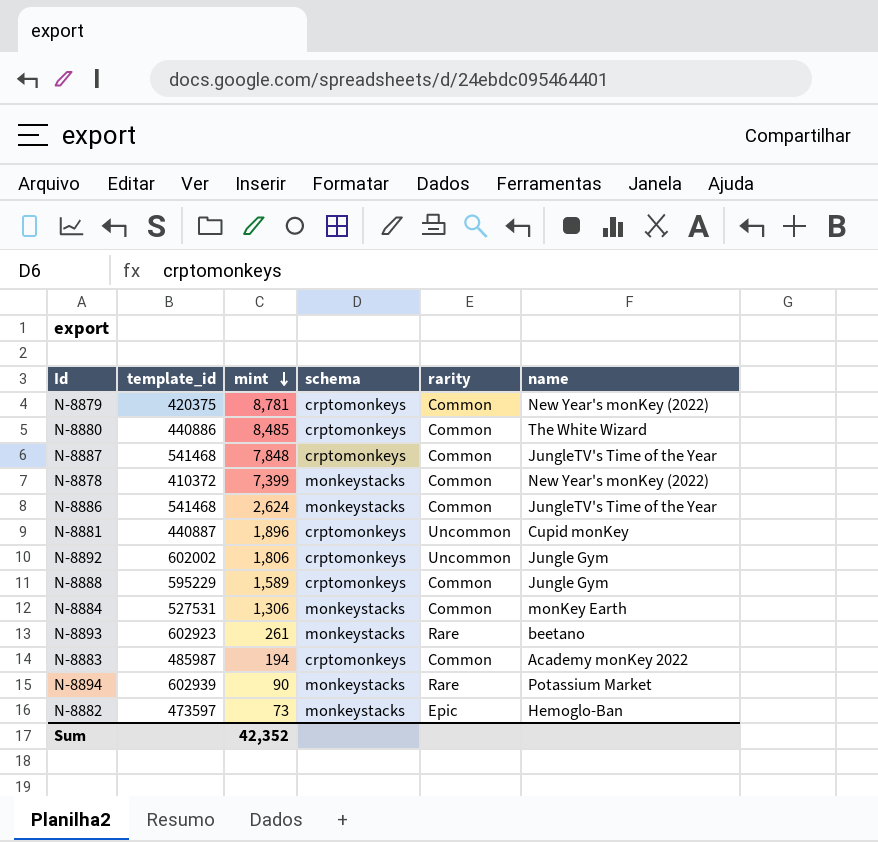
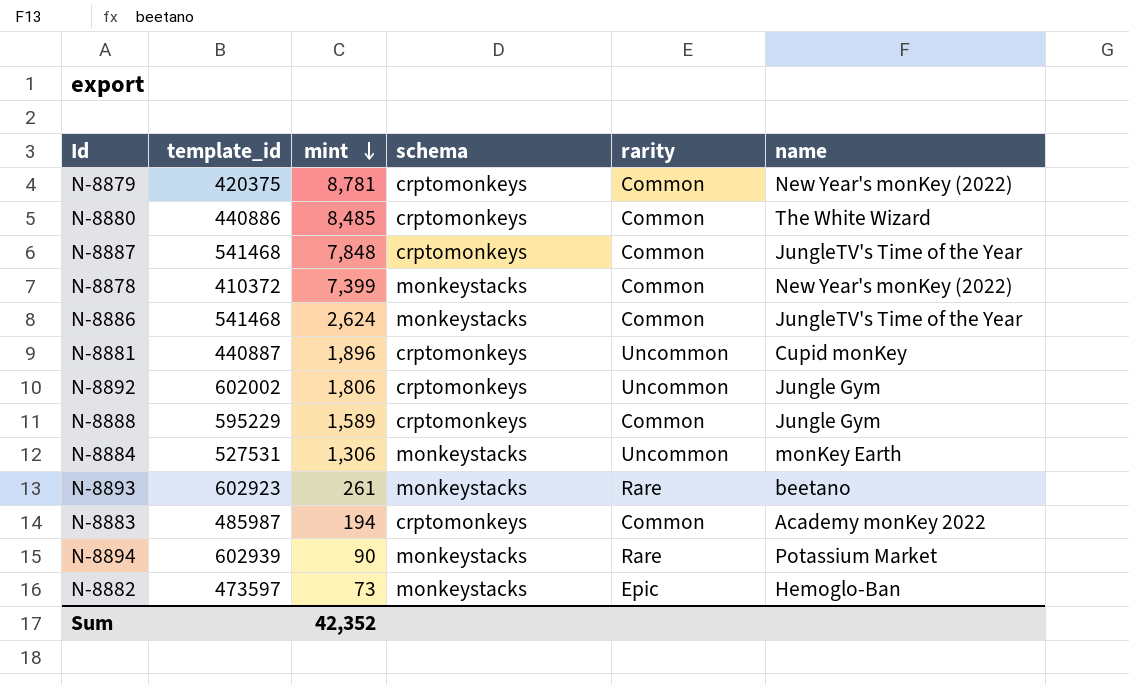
N-8884 | rarity: Common -> Uncommon

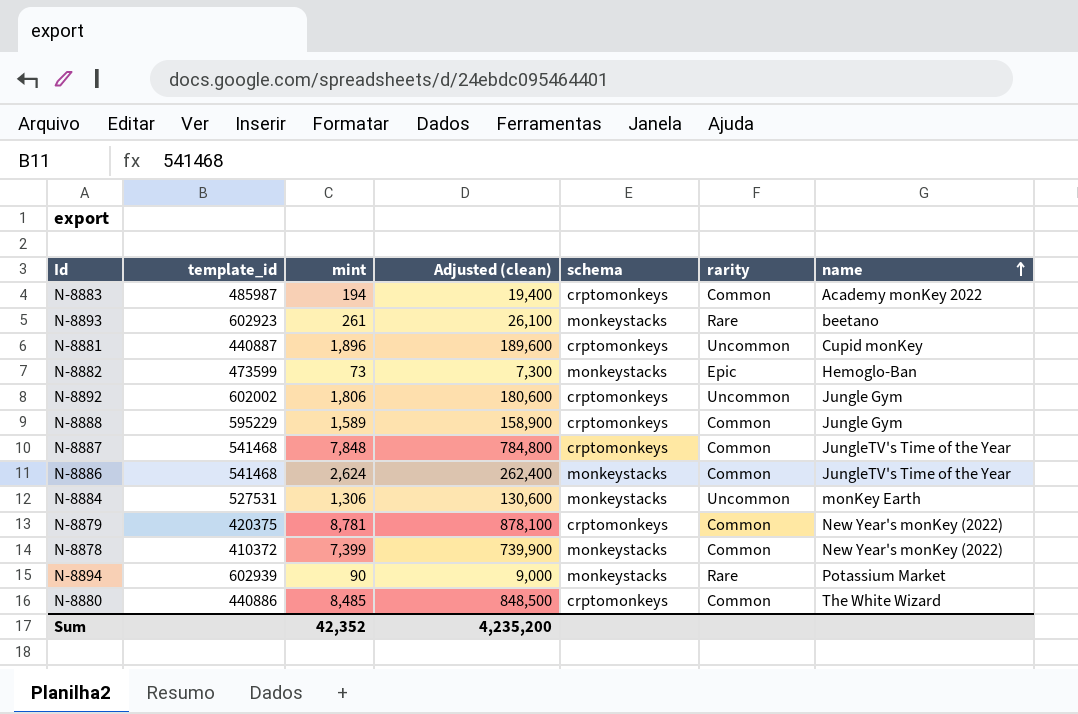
row order: mint descending -> name ascending
column Adjusted (clean) | formula: none -> [mint] * 100
N-8882 | template_id: 473597 -> 473599

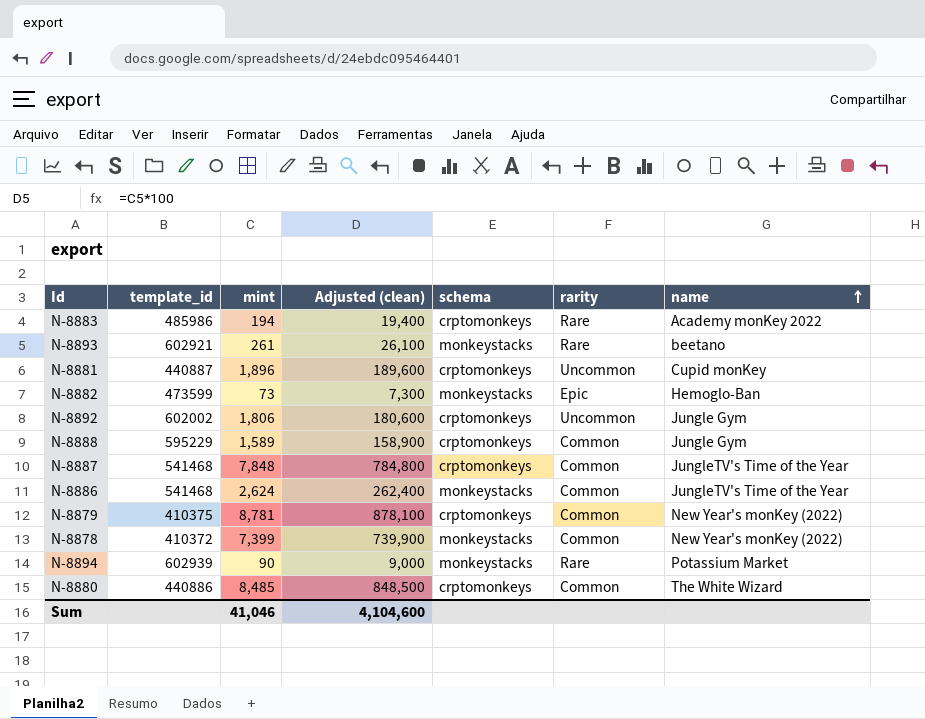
row N-8884: 527531 | 1,306 | 130,600 | monkeystacks | Uncommon | monKey Earth -> none
N-8883 | template_id: 485987 -> 485986
N-8883 | rarity: Common -> Rare
N-8893 | template_id: 602923 -> 602921
N-8879 | template_id: 420375 -> 410375
Sum | mint: 42,352 -> 41,046
Sum | Adjusted (clean): 4,235,200 -> 4,104,600

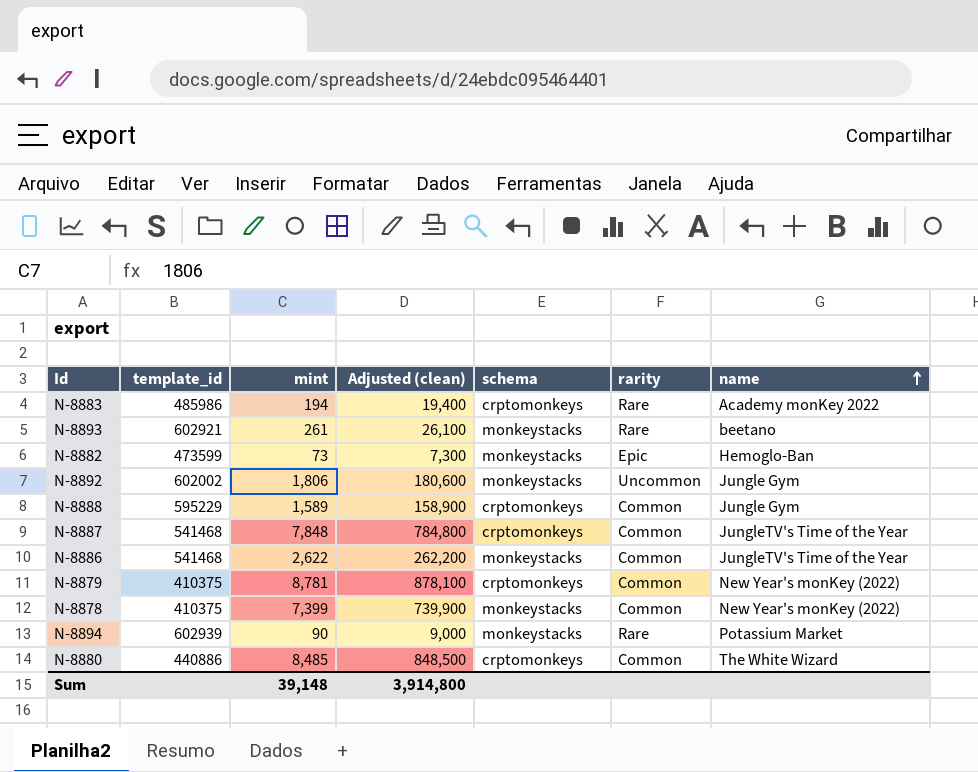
row N-8881: 440887 | 1,896 | 189,600 | crptomonkeys | Uncommon | Cupid monKey -> none
N-8892 | schema: crptomonkeys -> monkeystacks
N-8886 | mint: 2,624 -> 2,622
N-8886 | Adjusted (clean): 262,400 -> 262,200
N-8878 | template_id: 410372 -> 410375
Sum | mint: 41,046 -> 39,148
Sum | Adjusted (clean): 4,104,600 -> 3,914,800

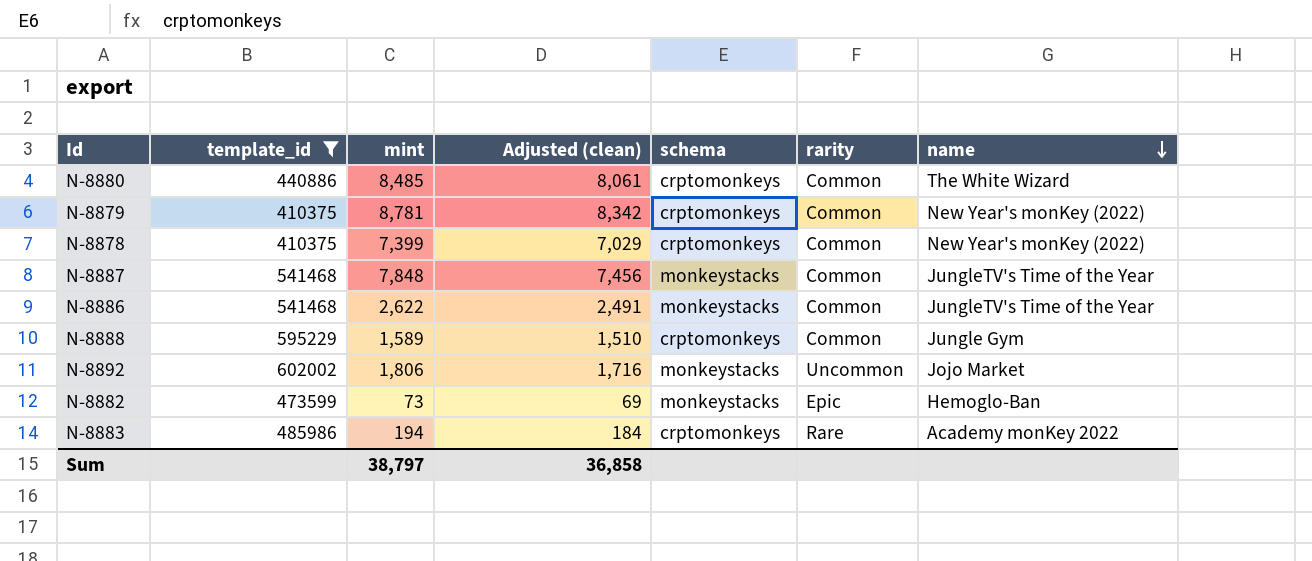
filter: none -> template_id <= 602002
row order: name ascending -> name descending
column Adjusted (clean) | formula: [mint] * 100 -> [mint] * 0.95
N-8878 | schema: monkeystacks -> crptomonkeys
N-8887 | schema: crptomonkeys -> monkeystacks
N-8892 | name: Jungle Gym -> Jojo Market
Sum | mint: 39,148 -> 38,797
Sum | Adjusted (clean): 3,914,800 -> 36,858

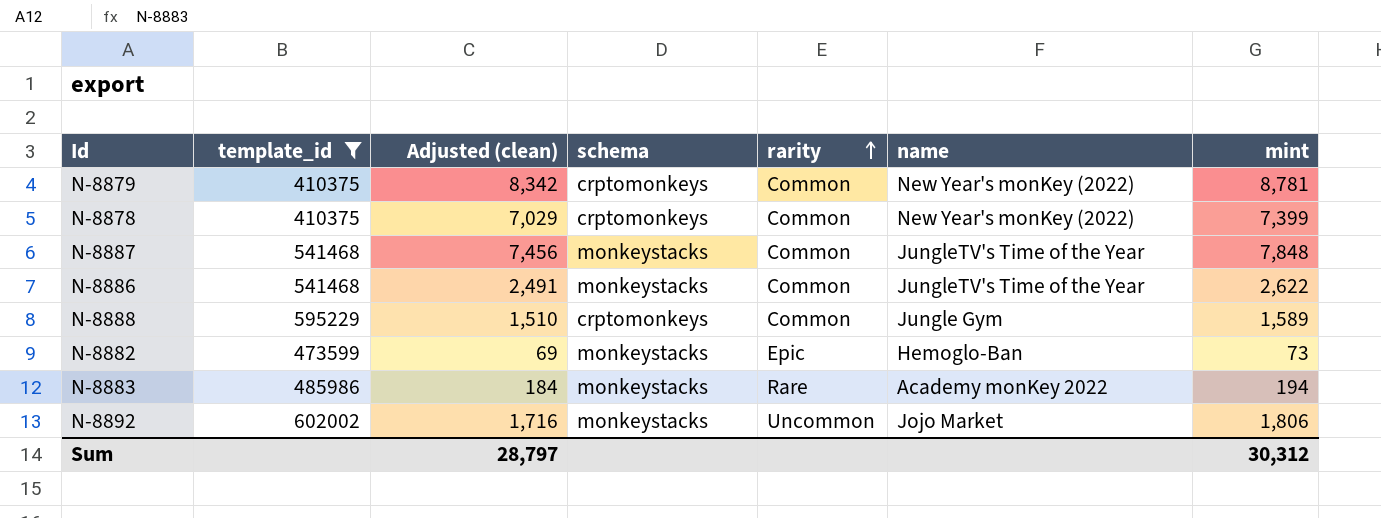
row order: name descending -> rarity ascending
column mint | position: 3 -> 7
row N-8880: 440886 | 8,485 | 8,061 | crptomonkeys | Common | The White Wizard -> none
N-8883 | schema: crptomonkeys -> monkeystacks
Sum | Adjusted (clean): 36,858 -> 28,797
Sum | mint: 38,797 -> 30,312

